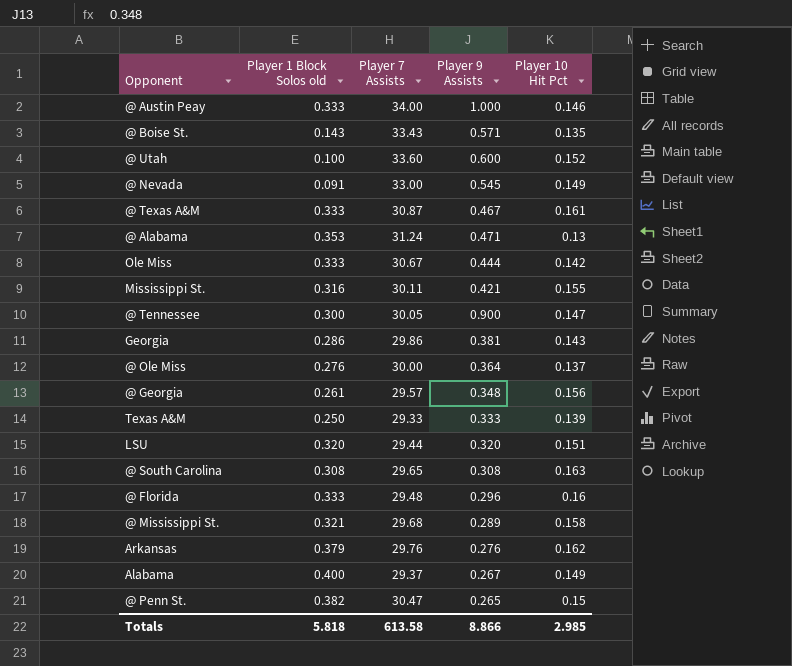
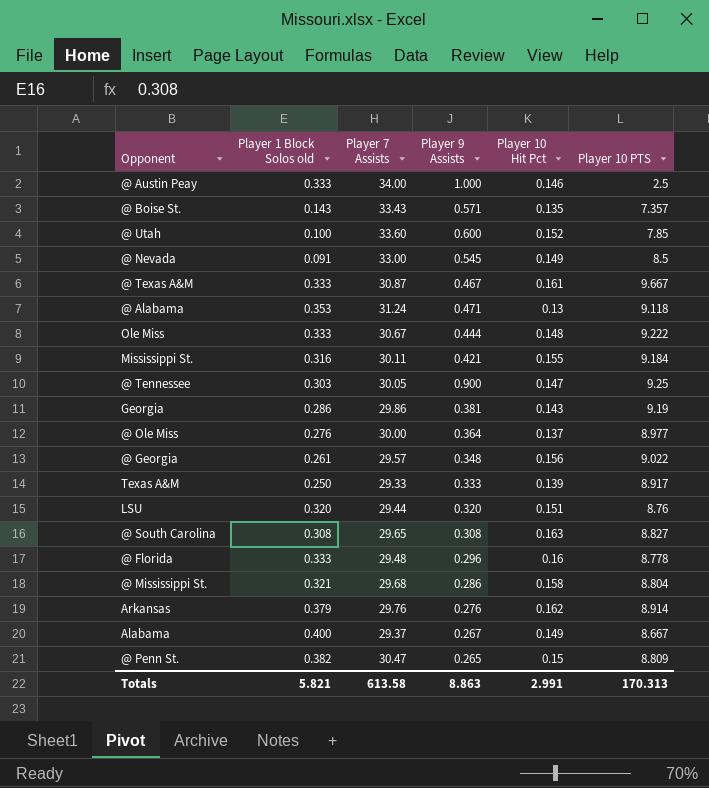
column Player 10 PTS | position: none -> 6
Ole Miss | Player 10 Hit Pct: 0.142 -> 0.148
@ Tennessee | Player 1 Block Solos old: 0.300 -> 0.303
@ Mississippi St. | Player 9 Assists: 0.289 -> 0.286
Totals | Player 1 Block Solos old: 5.818 -> 5.821
Totals | Player 9 Assists: 8.866 -> 8.863
Totals | Player 10 Hit Pct: 2.985 -> 2.991

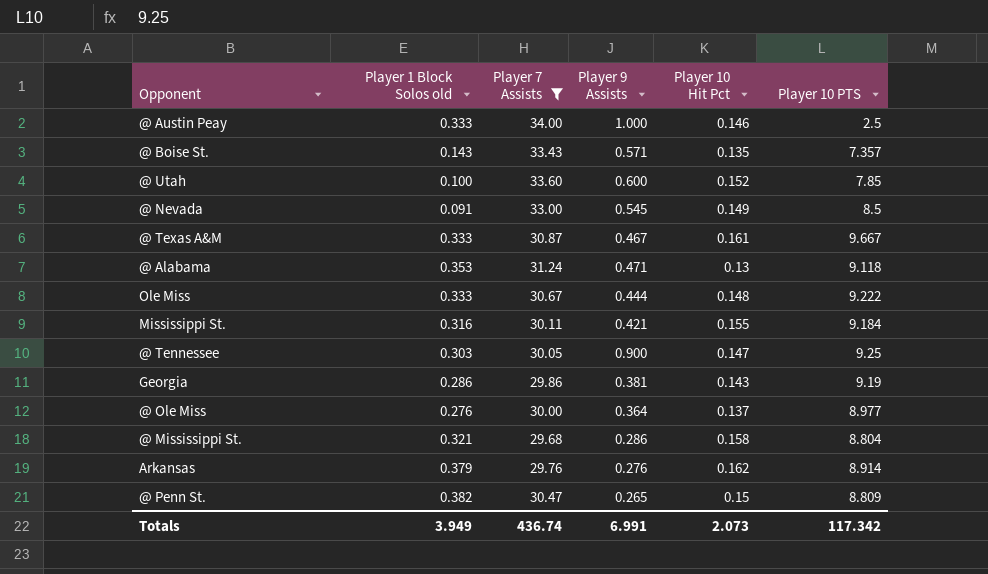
filter: none -> Player 7 Assists >= 29.68
Totals | Player 1 Block Solos old: 5.821 -> 3.949
Totals | Player 7 Assists: 613.58 -> 436.74
Totals | Player 9 Assists: 8.863 -> 6.991
Totals | Player 10 Hit Pct: 2.991 -> 2.073
Totals | Player 10 PTS: 170.313 -> 117.342

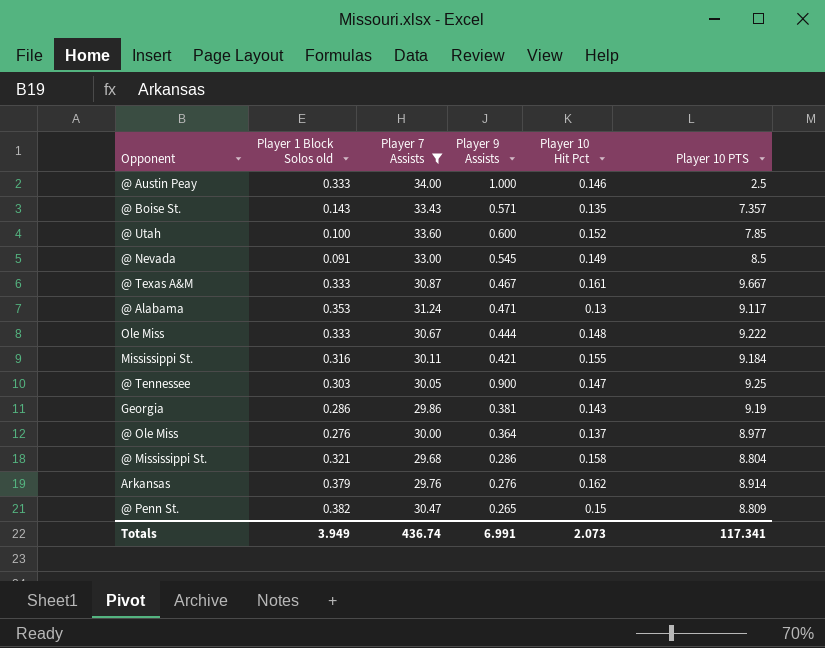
@ Alabama | Player 10 PTS: 9.118 -> 9.117
Totals | Player 10 PTS: 117.342 -> 117.341

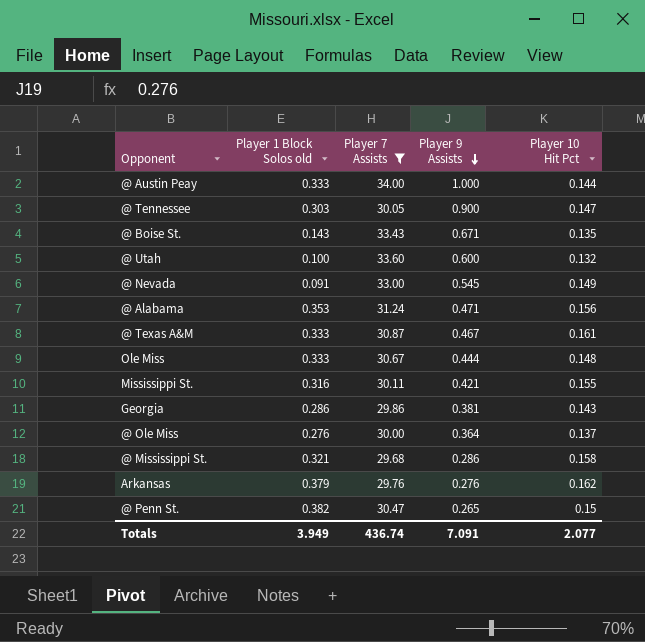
row order: none -> Player 9 Assists descending
column Player 10 PTS | position: 6 -> none
@ Austin Peay | Player 10 Hit Pct: 0.146 -> 0.144
@ Boise St. | Player 9 Assists: 0.571 -> 0.671
@ Utah | Player 10 Hit Pct: 0.152 -> 0.132
@ Alabama | Player 10 Hit Pct: 0.13 -> 0.156
Totals | Player 9 Assists: 6.991 -> 7.091
Totals | Player 10 Hit Pct: 2.073 -> 2.077

